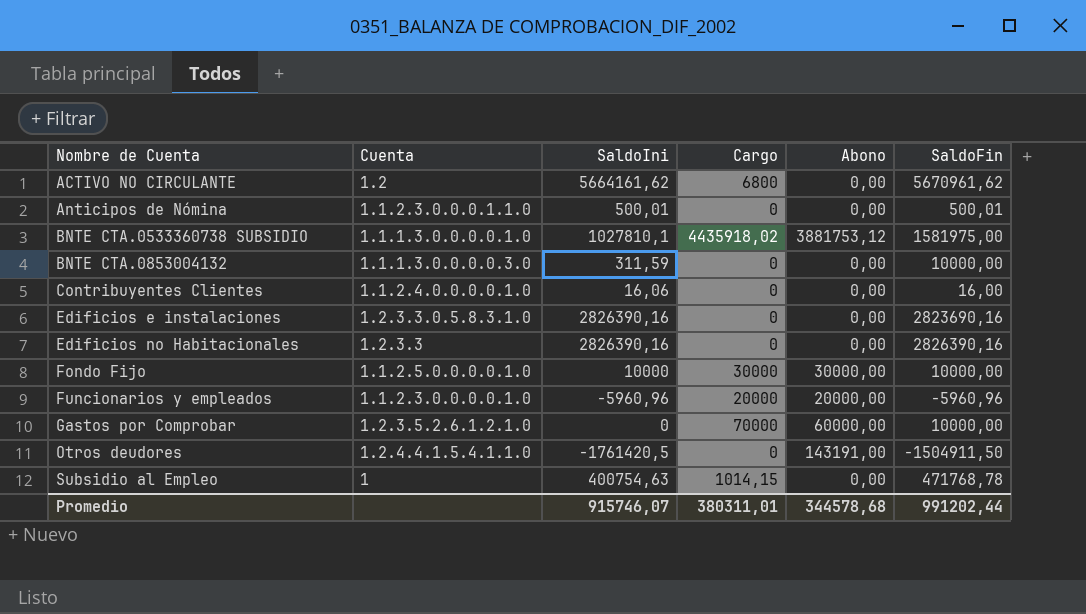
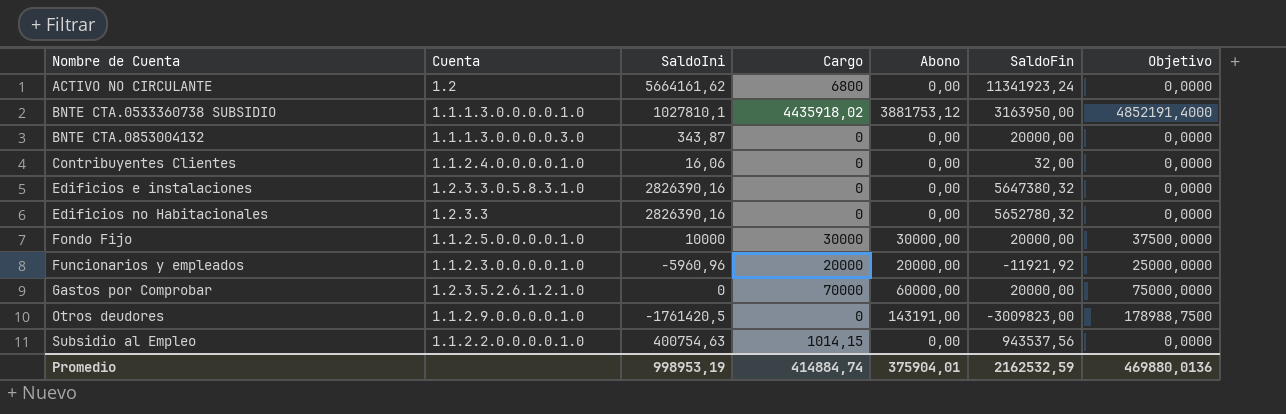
column Objetivo | formula: none -> [Abono] * 1,25
row Anticipos de Nómina: 1.1.2.3.0.0.0.1.1.0 | 500,01 | 0 | 0,00 | 500,01 -> none
ACTIVO NO CIRCULANTE | SaldoFin: 5670961,62 -> 11341923,24
BNTE CTA.0533360738 SUBSIDIO | SaldoFin: 1581975,00 -> 3163950,00
BNTE CTA.0853004132 | SaldoIni: 311,59 -> 343,87
BNTE CTA.0853004132 | SaldoFin: 10000,00 -> 20000,00
Contribuyentes Clientes | SaldoFin: 16,00 -> 32,00
Edificios e instalaciones | SaldoFin: 2823690,16 -> 5647380,32
Edificios no Habitacionales | SaldoFin: 2826390,16 -> 5652780,32
Fondo Fijo | SaldoFin: 10000,00 -> 20000,00
Funcionarios y empleados | SaldoFin: -5960,96 -> -11921,92
Gastos por Comprobar | SaldoFin: 10000,00 -> 20000,00
Otros deudores | Cuenta: 1.2.4.4.1.5.4.1.1.0 -> 1.1.2.9.0.0.0.0.1.0
Otros deudores | SaldoFin: -1504911,50 -> -3009823,00
Subsidio al Empleo | Cuenta: 1 -> 1.1.2.2.0.0.0.0.1.0
Subsidio al Empleo | SaldoFin: 471768,78 -> 943537,56
Promedio | SaldoIni: 915746,07 -> 998953,19
Promedio | Cargo: 380311,01 -> 414884,74
Promedio | Abono: 344578,68 -> 375904,01
Promedio | SaldoFin: 991202,44 -> 2162532,59

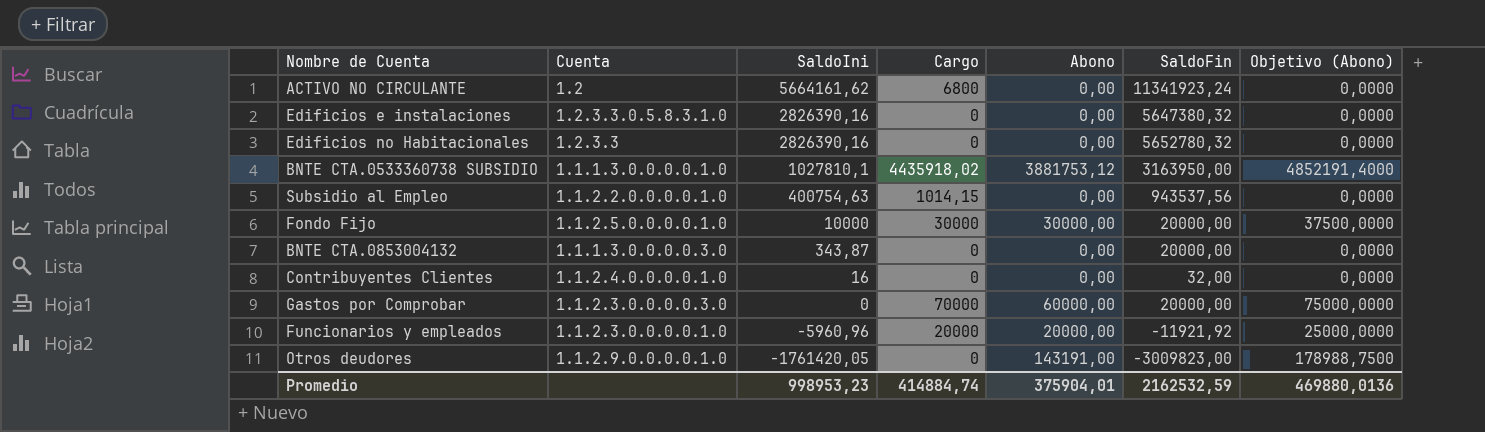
row order: Nombre de Cuenta ascending -> SaldoIni descending
column name: Objetivo -> Objetivo (Abono)
Contribuyentes Clientes | SaldoIni: 16,06 -> 16
Gastos por Comprobar | Cuenta: 1.2.3.5.2.6.1.2.1.0 -> 1.1.2.3.0.0.0.0.3.0
Otros deudores | SaldoIni: -1761420,5 -> -1761420,05
Promedio | SaldoIni: 998953,19 -> 998953,23

